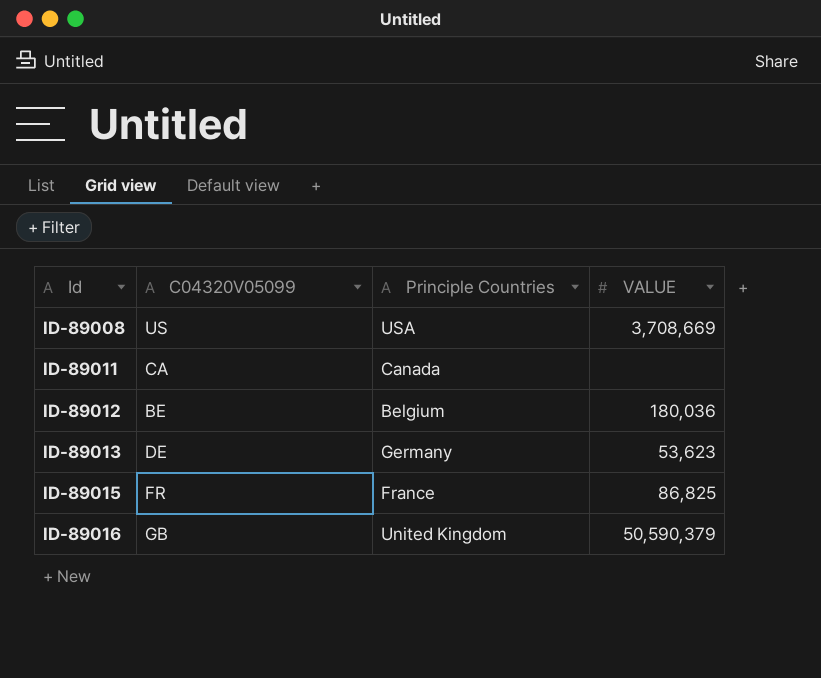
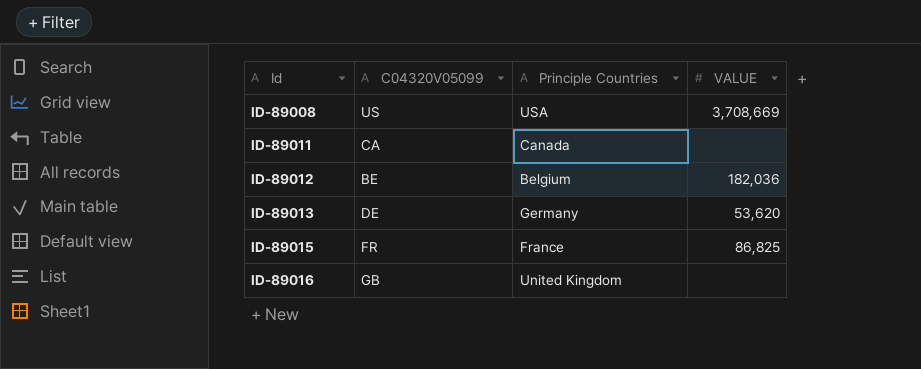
ID-89012 | VALUE: 180,036 -> 182,036
ID-89013 | VALUE: 53,623 -> 53,620
ID-89016 | VALUE: 50,590,379 -> none

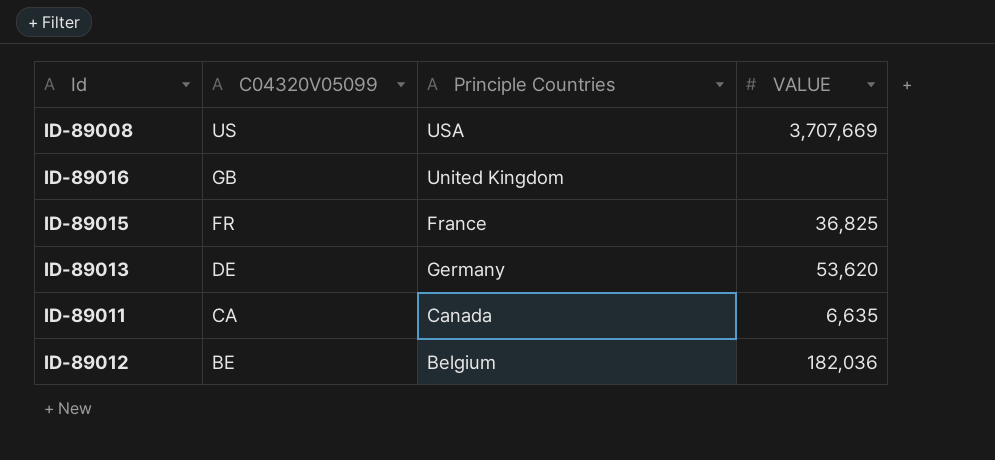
row order: Id ascending -> C04320V05099 descending
ID-89008 | VALUE: 3,708,669 -> 3,707,669
ID-89015 | VALUE: 86,825 -> 36,825
ID-89011 | VALUE: none -> 6,635

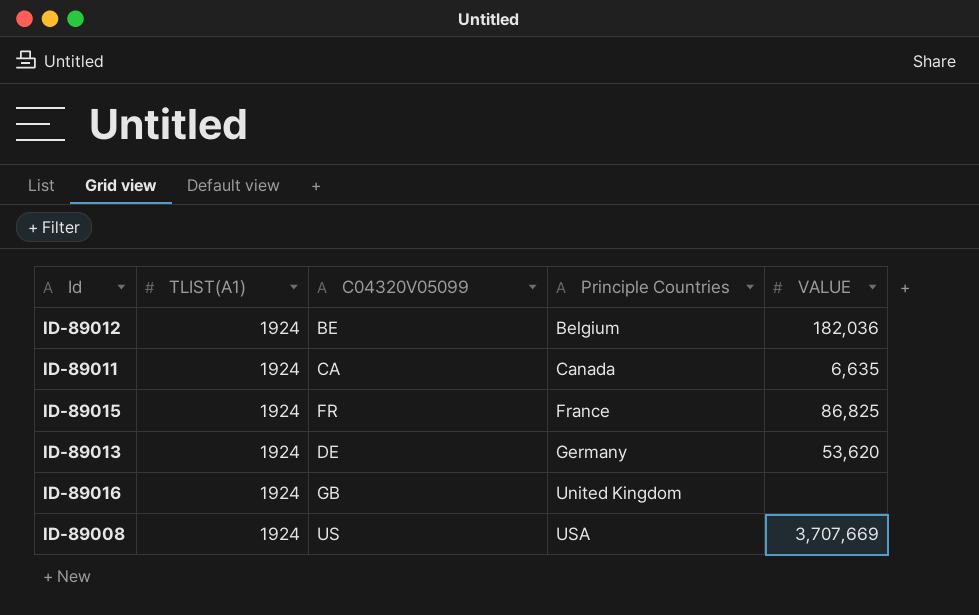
row order: C04320V05099 descending -> Principle Countries ascending
column TLIST(A1) | position: none -> 2
ID-89015 | VALUE: 36,825 -> 86,825

